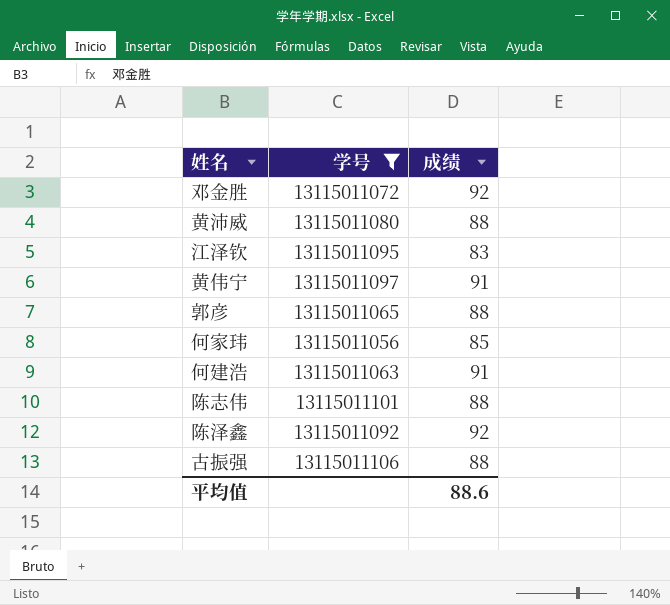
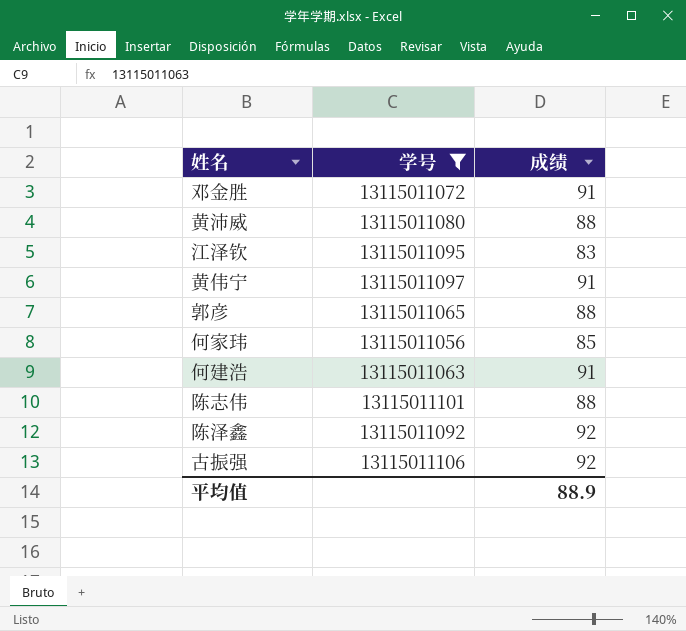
邓金胜 | 成绩: 92 -> 91
古振强 | 成绩: 88 -> 92
平均值 | 成绩: 88.6 -> 88.9

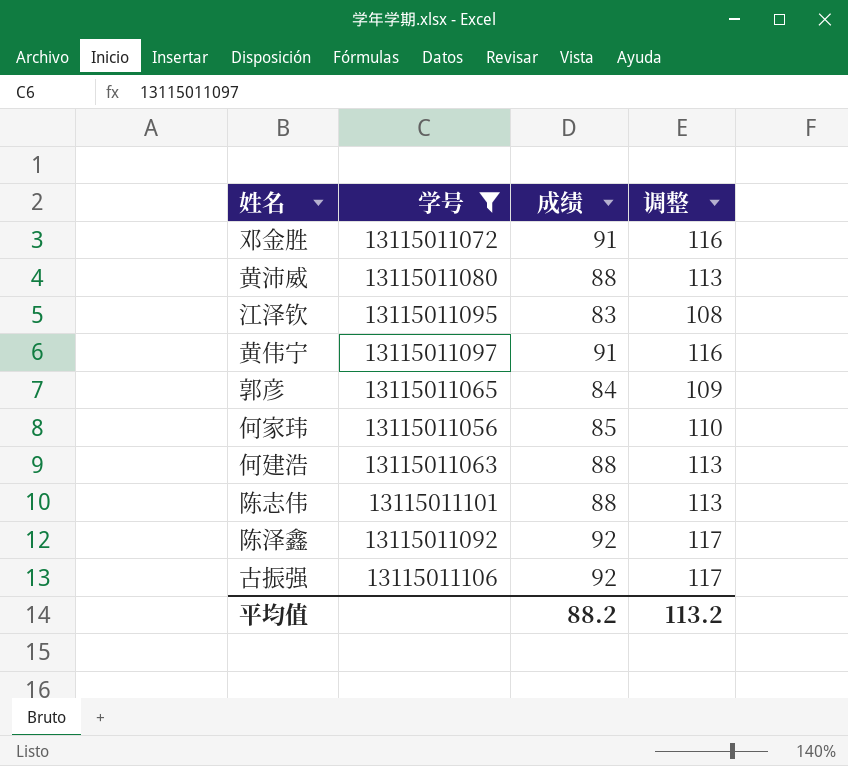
column 调整 | formula: none -> [成绩] + 25
郭彦 | 成绩: 88 -> 84
何建浩 | 成绩: 91 -> 88
平均值 | 成绩: 88.9 -> 88.2

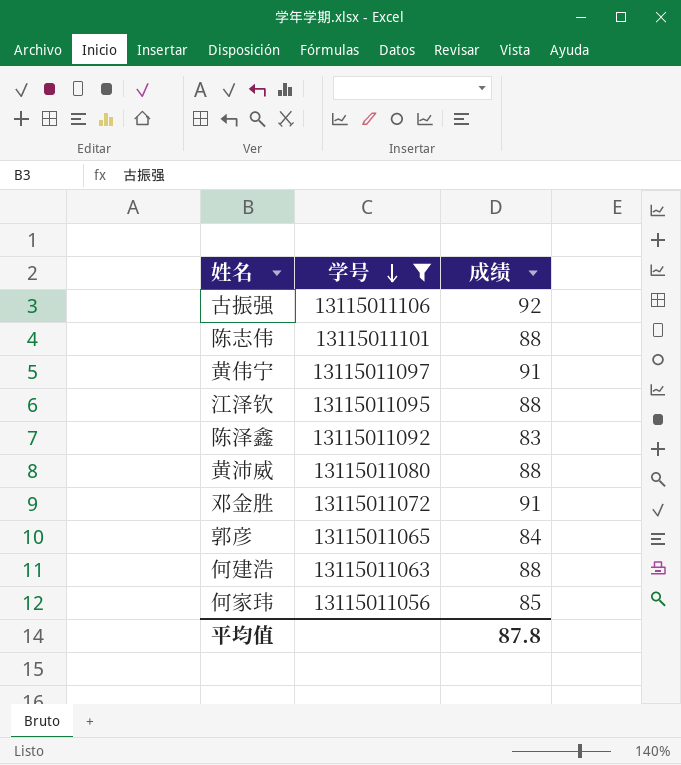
row order: none -> 学号 descending
column 调整 | formula: [成绩] + 25 -> none
江泽钦 | 成绩: 83 -> 88
陈泽鑫 | 成绩: 92 -> 83
平均值 | 成绩: 88.2 -> 87.8

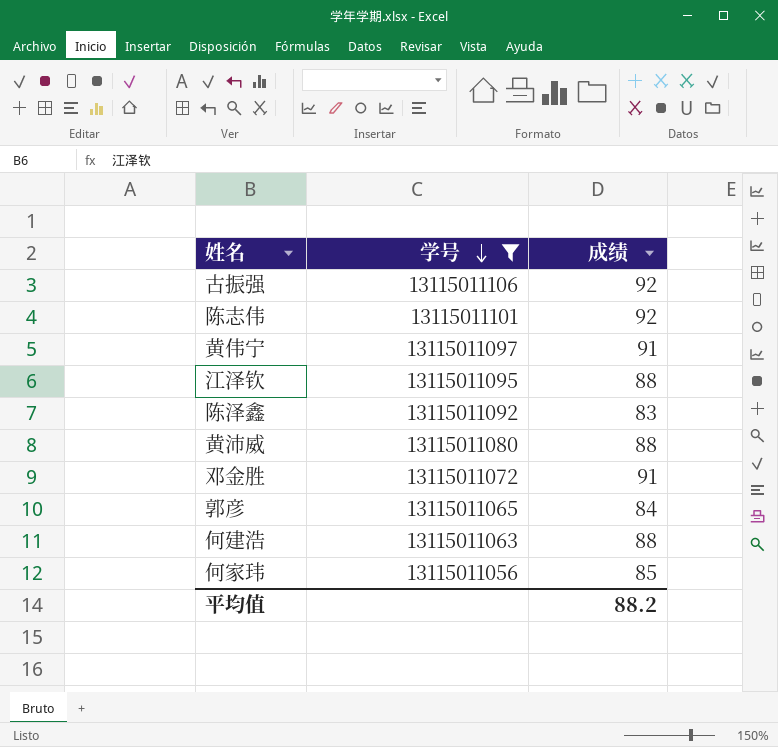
陈志伟 | 成绩: 88 -> 92
平均值 | 成绩: 87.8 -> 88.2

